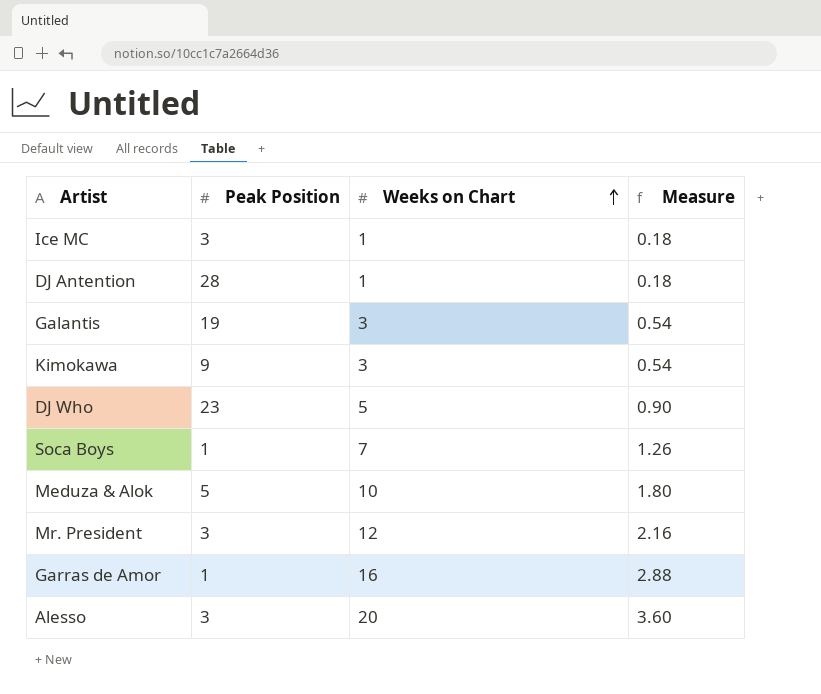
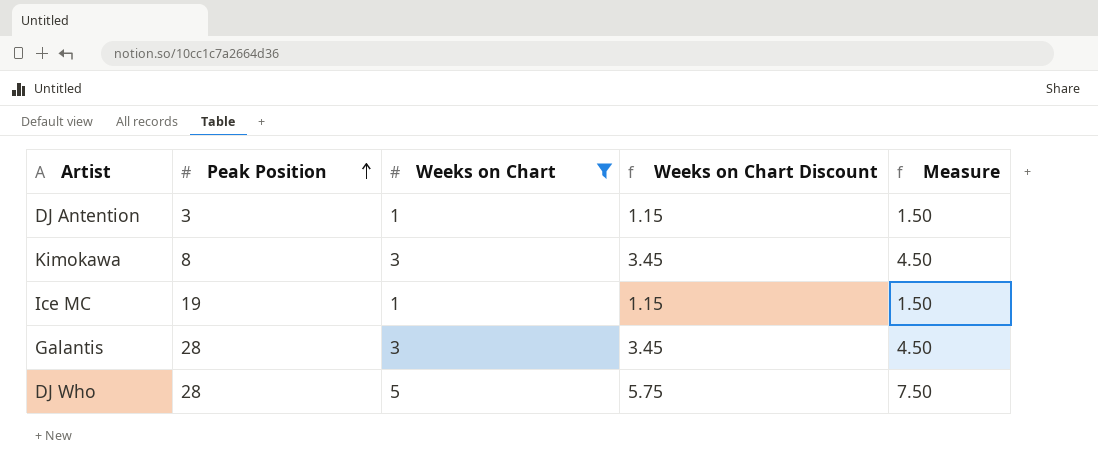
filter: none -> Weeks on Chart <= 5
row order: Weeks on Chart ascending -> Peak Position ascending
column Weeks on Chart Discount | formula: none -> [Weeks on Chart] * 1.15
column Measure | formula: [Weeks on Chart] * 0.18 -> [Weeks on Chart] * 1.5
DJ Antention | Peak Position: 28 -> 3
Kimokawa | Peak Position: 9 -> 8
Ice MC | Peak Position: 3 -> 19
Galantis | Peak Position: 19 -> 28
DJ Who | Peak Position: 23 -> 28

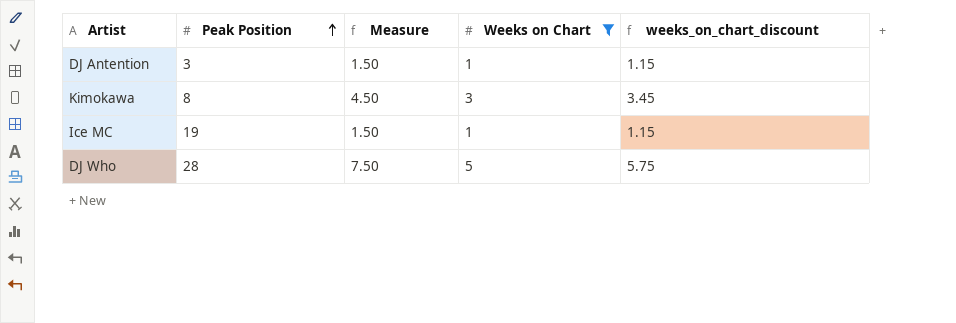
column Measure | position: 5 -> 3
column name: Weeks on Chart Discount -> weeks_on_chart_discount
row Galantis: 28 | 3 | 3.45 | 4.50 -> none

